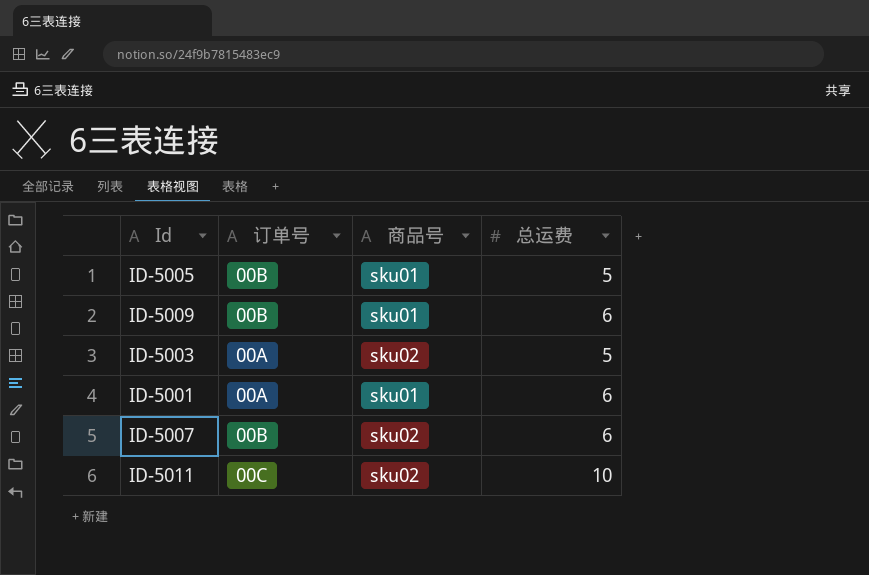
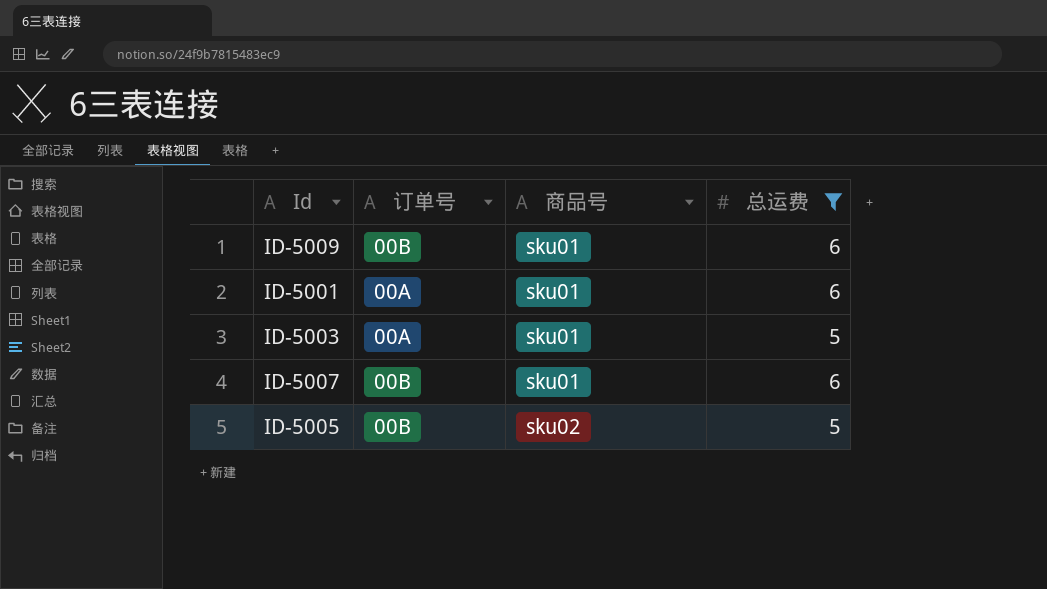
filter: none -> 总运费 != 10
row order: none -> 商品号 ascending
ID-5003 | 商品号: sku02 -> sku01
ID-5007 | 商品号: sku02 -> sku01
ID-5005 | 商品号: sku01 -> sku02

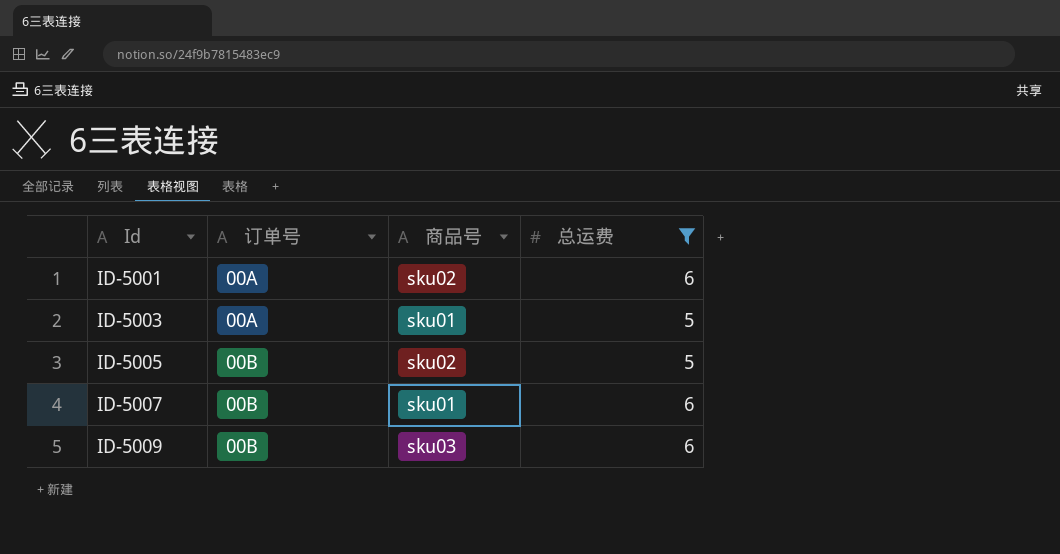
row order: 商品号 ascending -> Id ascending
ID-5001 | 商品号: sku01 -> sku02
ID-5009 | 商品号: sku01 -> sku03

